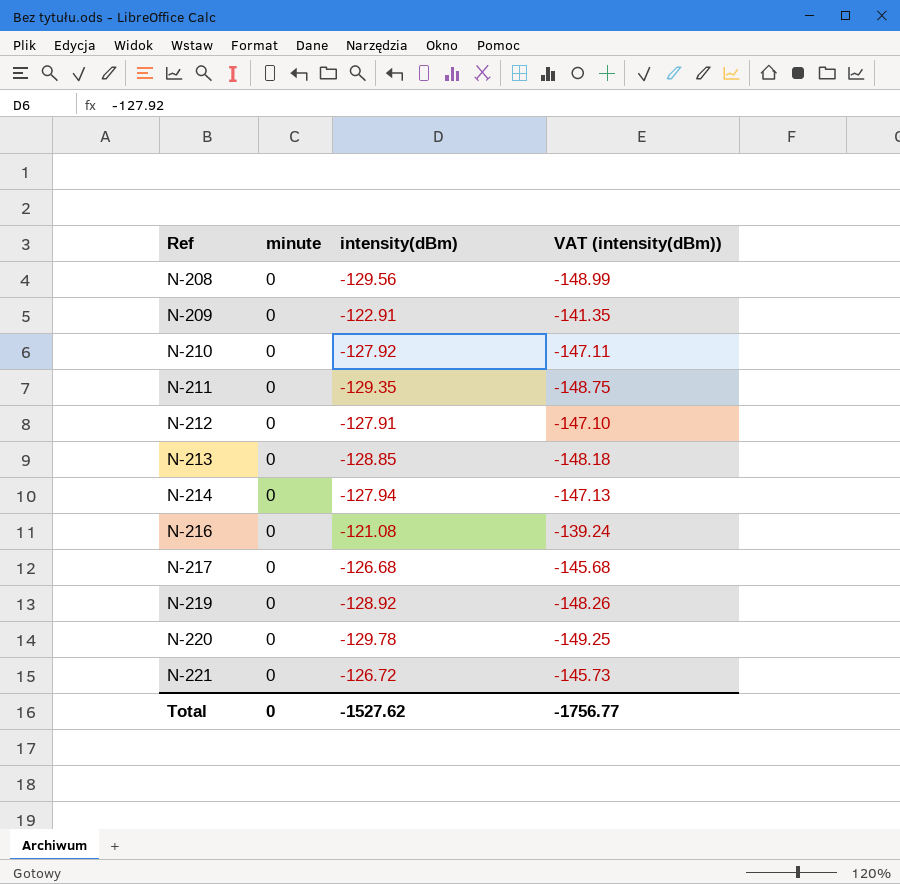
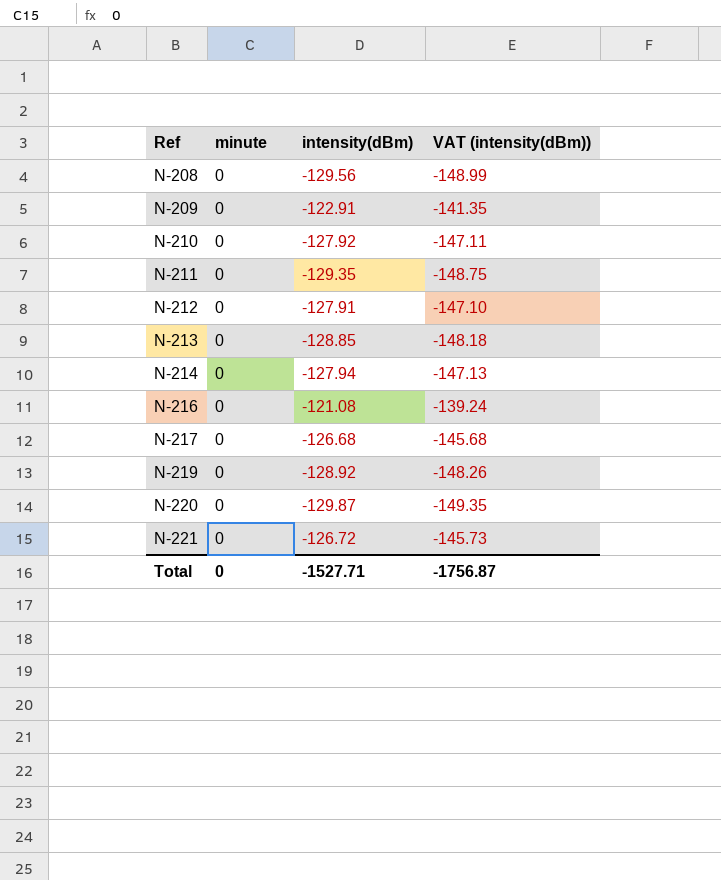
N-220 | intensity(dBm): -129.78 -> -129.87
N-220 | VAT (intensity(dBm)): -149.25 -> -149.35
Total | intensity(dBm): -1527.62 -> -1527.71
Total | VAT (intensity(dBm)): -1756.77 -> -1756.87

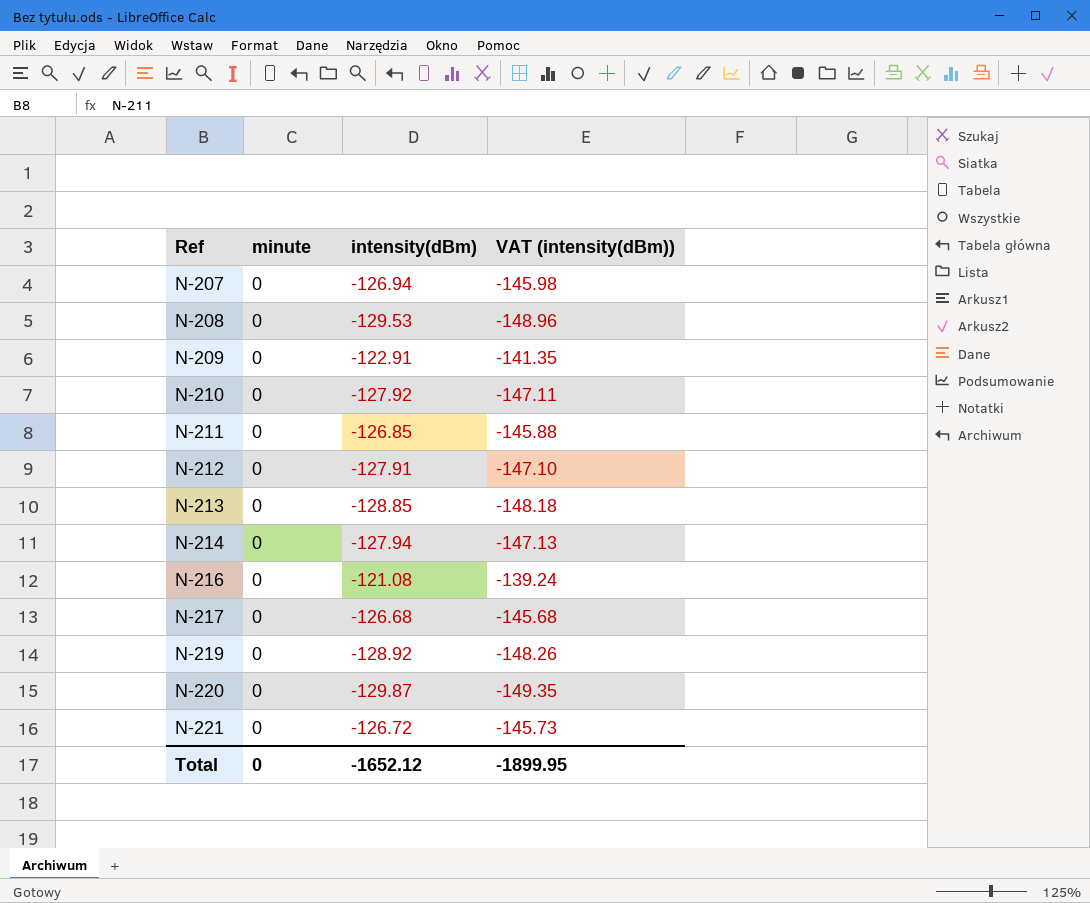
row N-207: none -> 0 | -126.94 | -145.98
N-208 | intensity(dBm): -129.56 -> -129.53
N-208 | VAT (intensity(dBm)): -148.99 -> -148.96
N-211 | intensity(dBm): -129.35 -> -126.85
N-211 | VAT (intensity(dBm)): -148.75 -> -145.88
Total | intensity(dBm): -1527.71 -> -1652.12
Total | VAT (intensity(dBm)): -1756.87 -> -1899.95

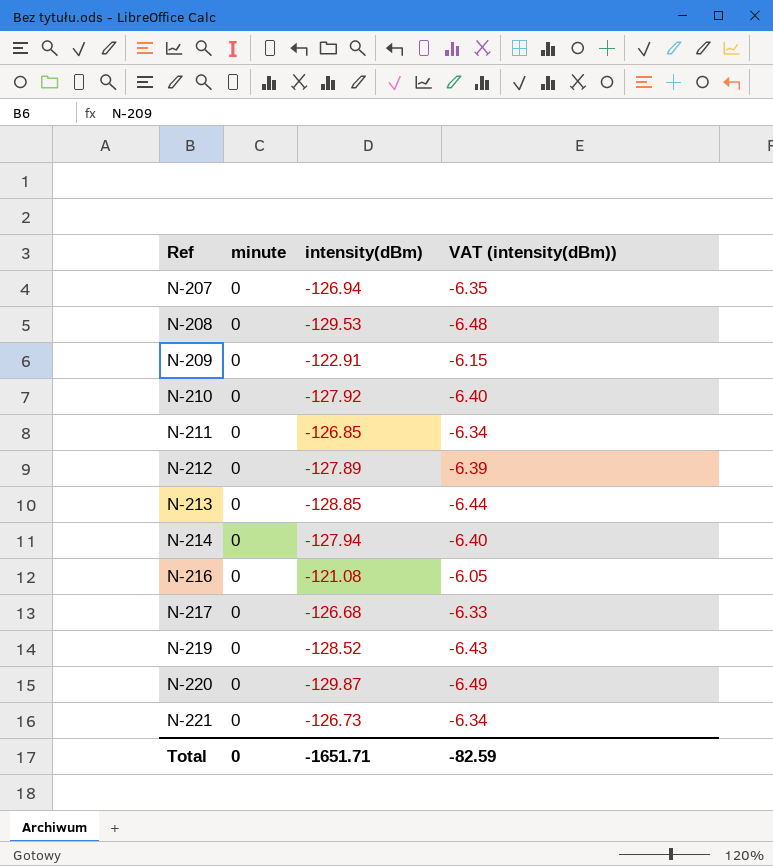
column VAT (intensity(dBm)) | formula: [intensity(dBm)] * 1.15 -> [intensity(dBm)] * 0.05
N-212 | intensity(dBm): -127.91 -> -127.89
N-219 | intensity(dBm): -128.92 -> -128.52
N-221 | intensity(dBm): -126.72 -> -126.73
Total | intensity(dBm): -1652.12 -> -1651.71
Total | VAT (intensity(dBm)): -1899.95 -> -82.59

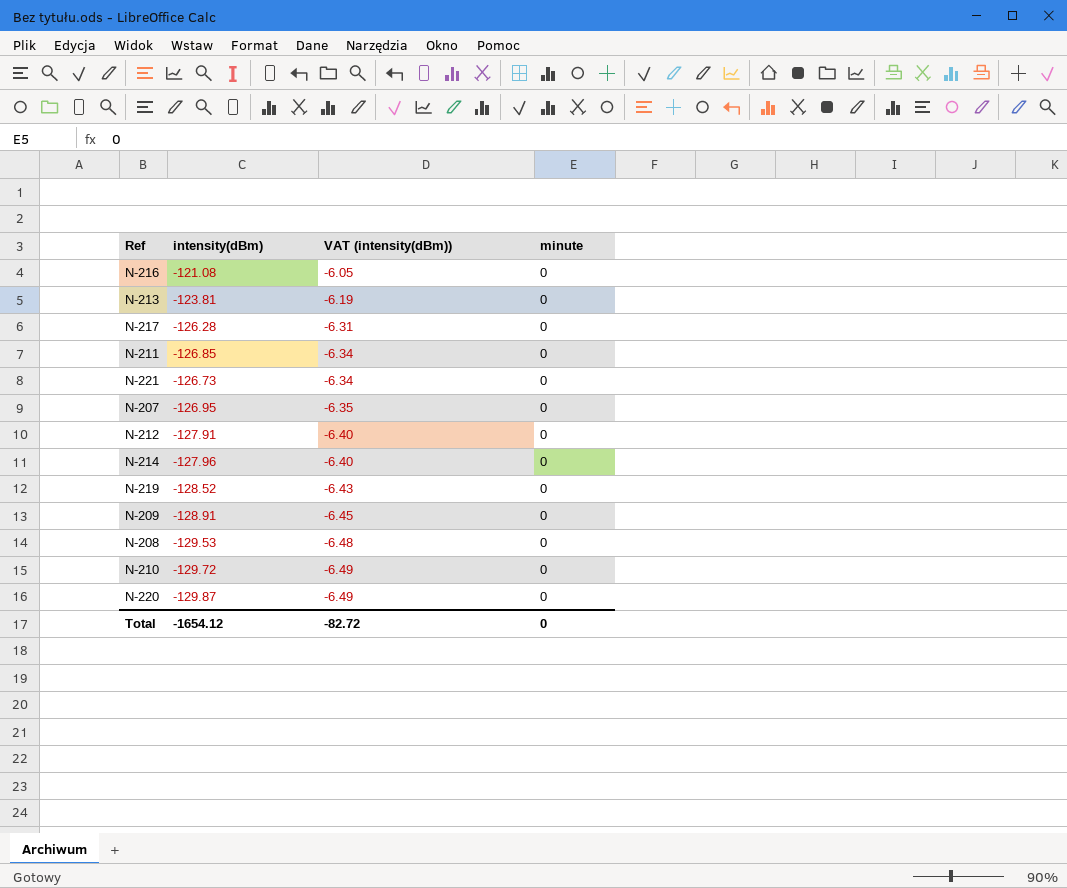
row order: Ref ascending -> VAT (intensity(dBm)) descending
column minute | position: 2 -> 4
N-213 | intensity(dBm): -128.85 -> -123.81
N-213 | VAT (intensity(dBm)): -6.44 -> -6.19
N-217 | intensity(dBm): -126.68 -> -126.28
N-217 | VAT (intensity(dBm)): -6.33 -> -6.31
N-207 | intensity(dBm): -126.94 -> -126.95
N-212 | intensity(dBm): -127.89 -> -127.91
N-212 | VAT (intensity(dBm)): -6.39 -> -6.40
N-214 | intensity(dBm): -127.94 -> -127.96
N-209 | intensity(dBm): -122.91 -> -128.91
N-209 | VAT (intensity(dBm)): -6.15 -> -6.45
N-210 | intensity(dBm): -127.92 -> -129.72
N-210 | VAT (intensity(dBm)): -6.40 -> -6.49
Total | intensity(dBm): -1651.71 -> -1654.12
Total | VAT (intensity(dBm)): -82.59 -> -82.72

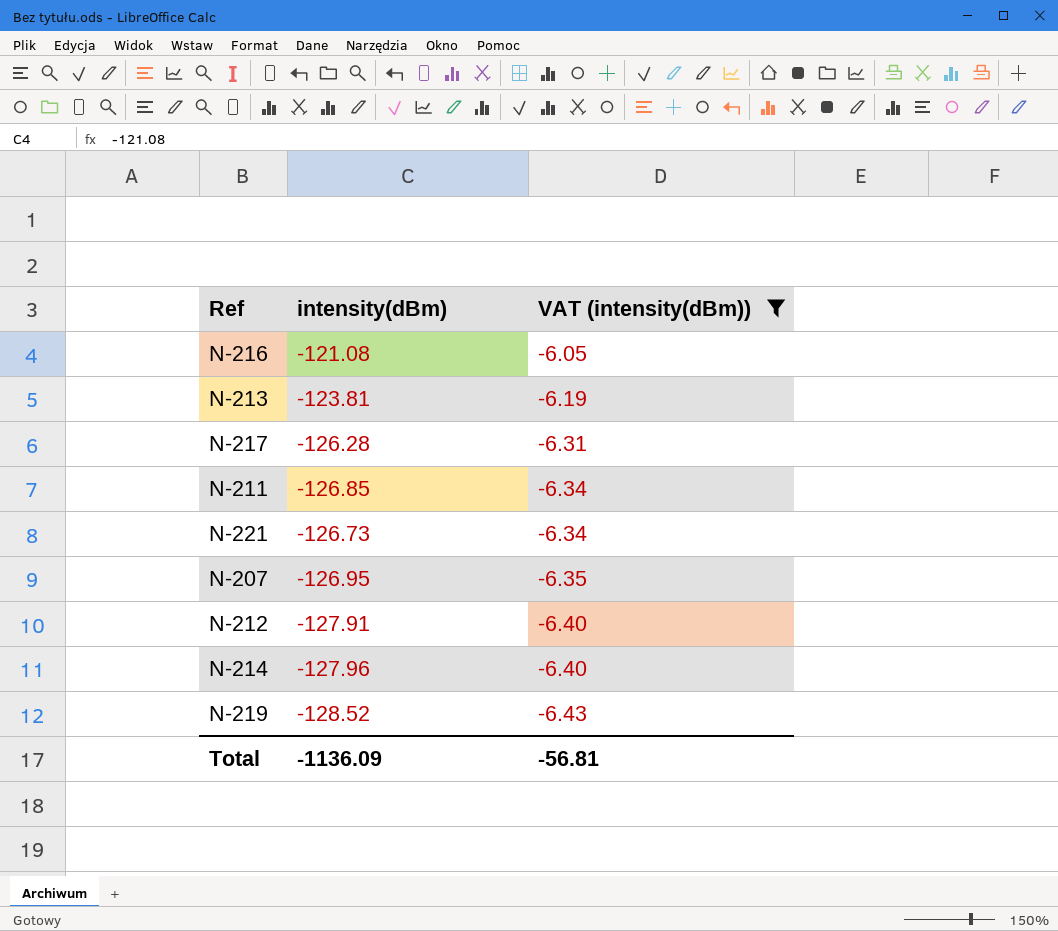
filter: none -> VAT (intensity(dBm)) >= -6.43
column minute | position: 4 -> none
Total | intensity(dBm): -1654.12 -> -1136.09
Total | VAT (intensity(dBm)): -82.72 -> -56.81

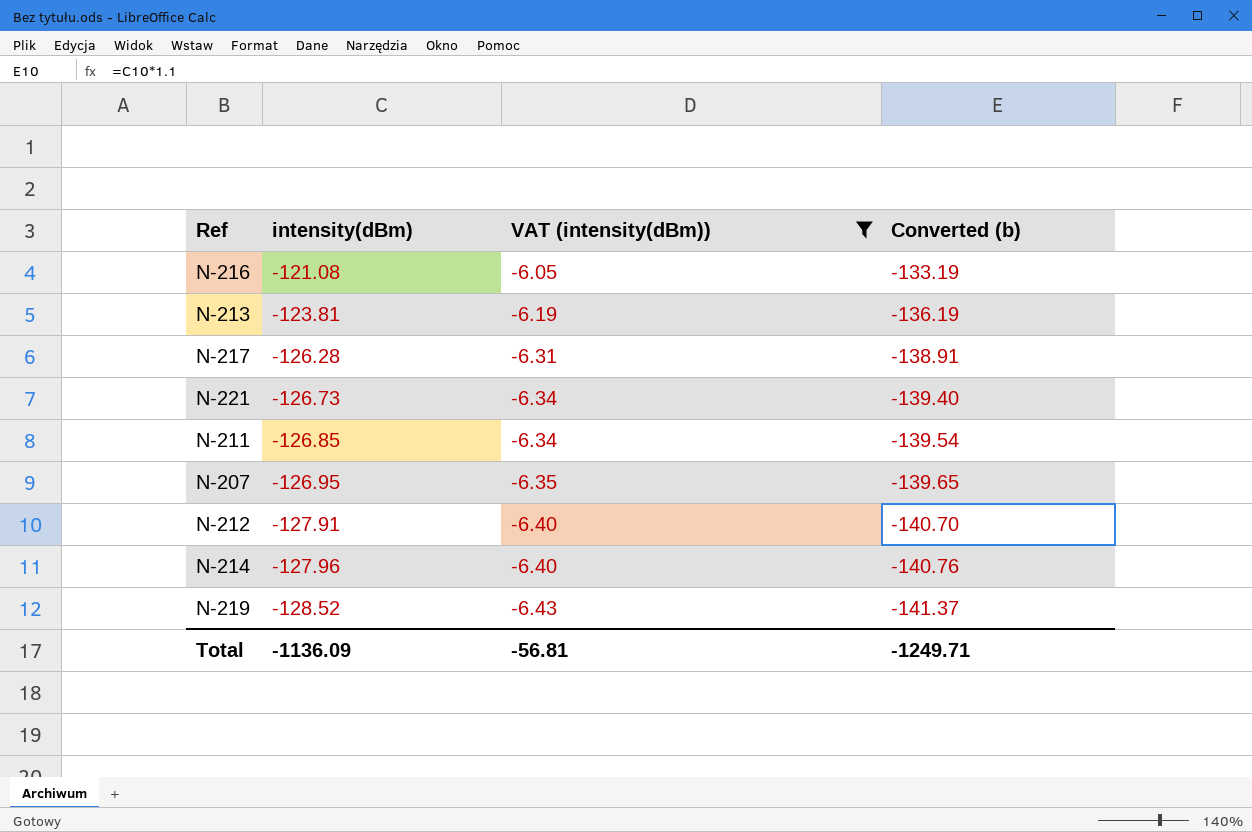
row order: VAT (intensity(dBm)) descending -> intensity(dBm) descending
column Converted (b) | formula: none -> [intensity(dBm)] * 1.1

